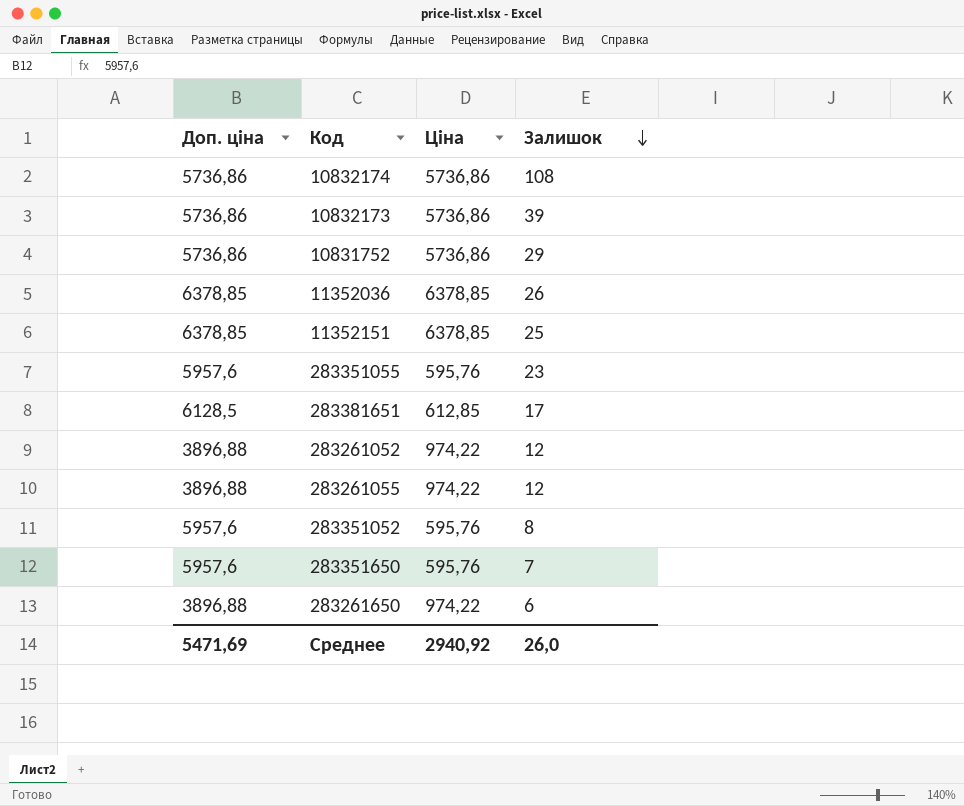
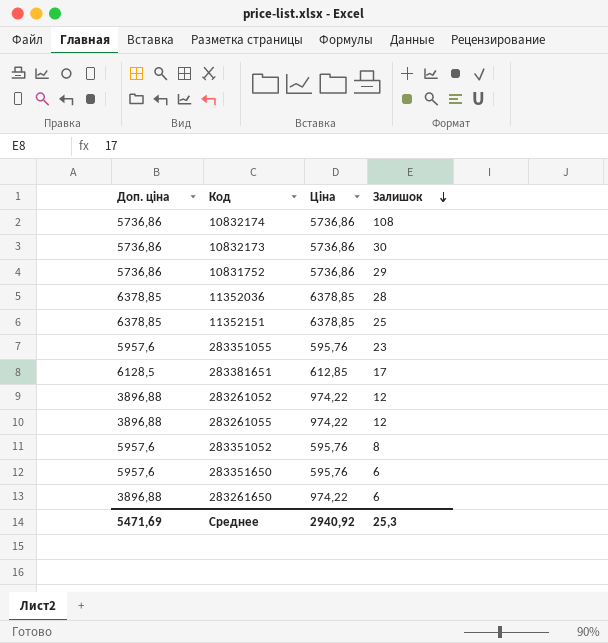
10832173 | Залишок: 39 -> 30
11352036 | Залишок: 26 -> 28
283351650 | Залишок: 7 -> 6
Среднее | Залишок: 26,0 -> 25,3

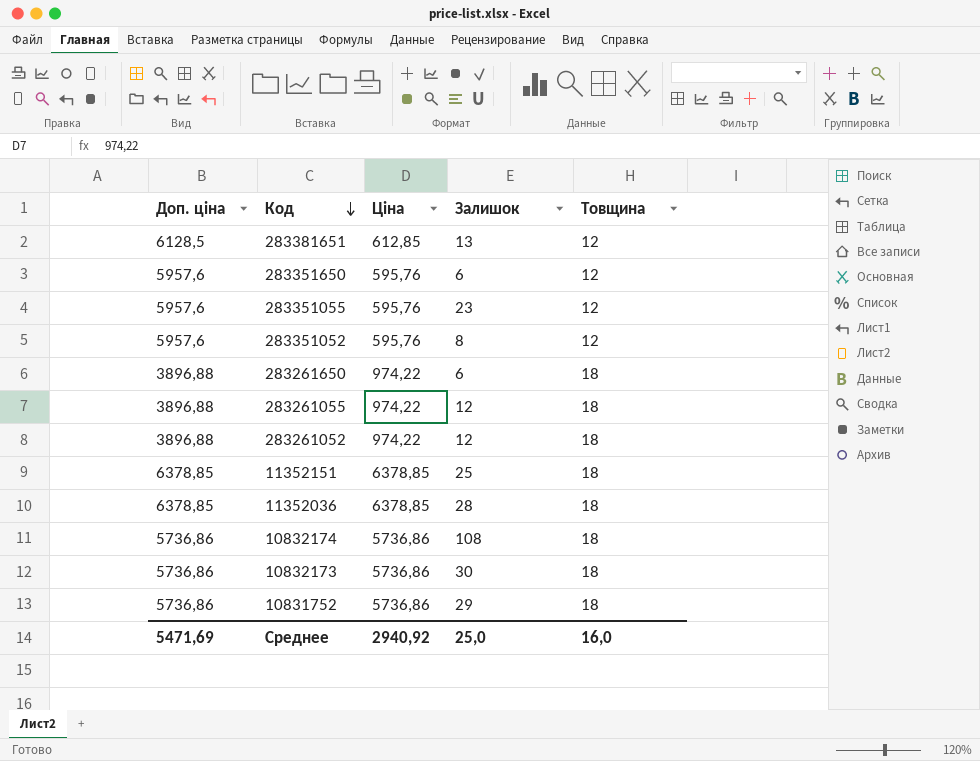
row order: Залишок descending -> Код descending
column Товщина | position: none -> 5
283381651 | Залишок: 17 -> 13
Среднее | Залишок: 25,3 -> 25,0

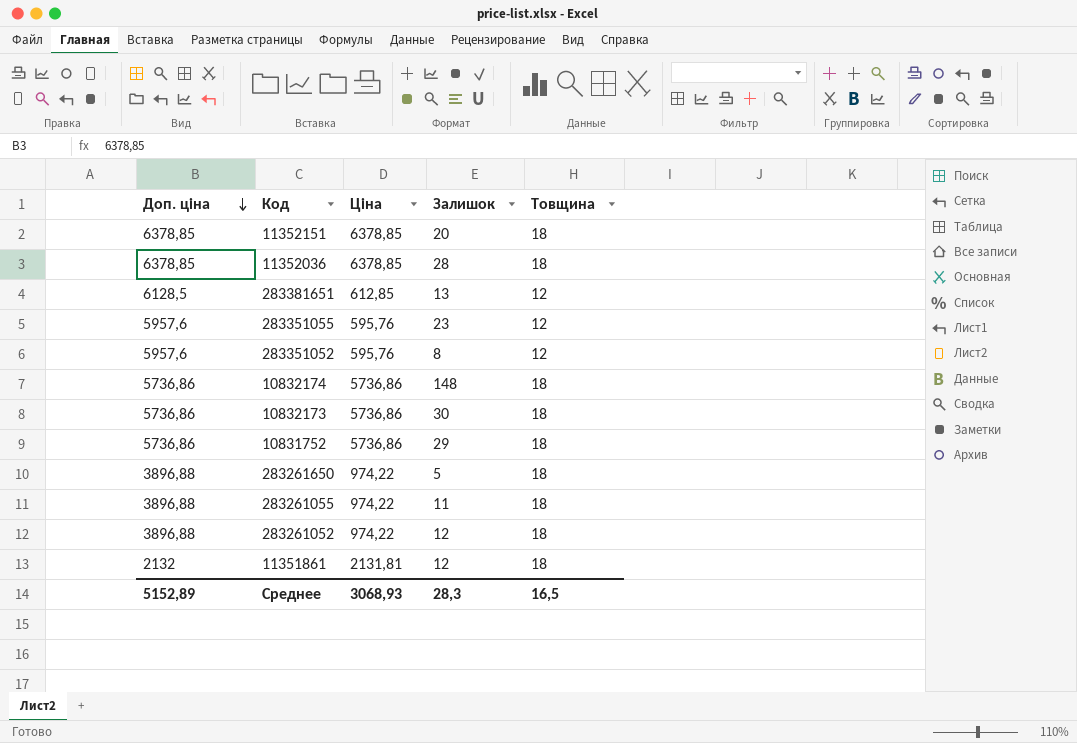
row order: Код descending -> Доп. ціна descending
row 283351650: 5957,6 | 595,76 | 6 | 12 -> none
11352151 | Залишок: 25 -> 20
10832174 | Залишок: 108 -> 148
283261650 | Залишок: 6 -> 5
283261055 | Залишок: 12 -> 11
row 11351861: none -> 2132 | 2131,81 | 12 | 18
Среднее | Доп. ціна: 5471,69 -> 5152,89
Среднее | Ціна: 2940,92 -> 3068,93
Среднее | Залишок: 25,0 -> 28,3
Среднее | Товщина: 16,0 -> 16,5

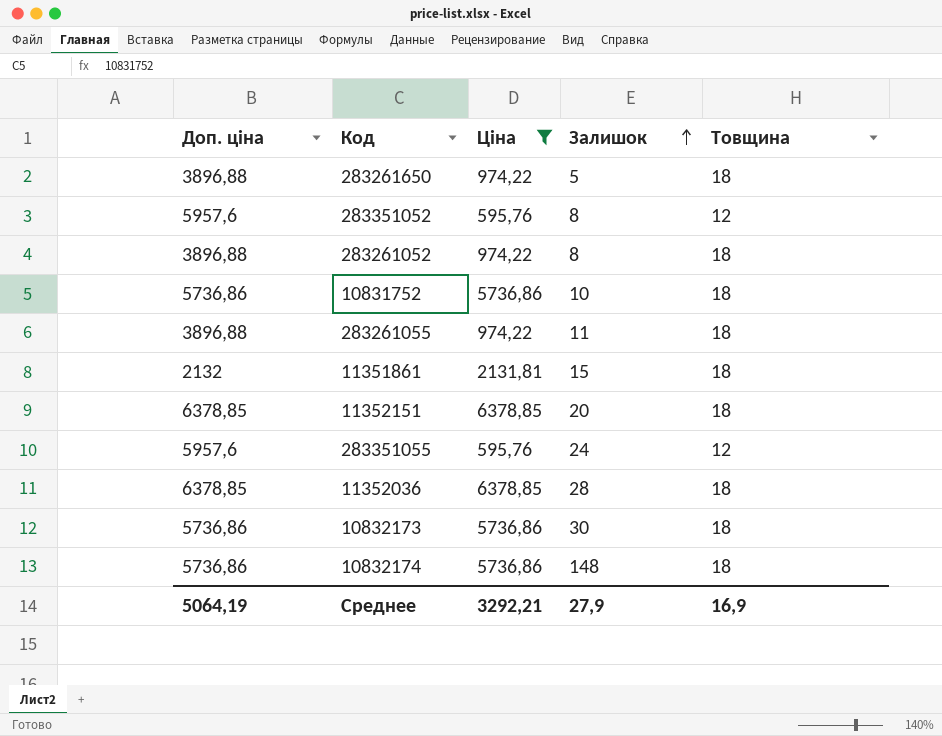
filter: none -> Ціна != 612,85
row order: Доп. ціна descending -> Залишок ascending
283261052 | Залишок: 12 -> 8
10831752 | Залишок: 29 -> 10
11351861 | Залишок: 12 -> 15
283351055 | Залишок: 23 -> 24
Среднее | Доп. ціна: 5152,89 -> 5064,19
Среднее | Ціна: 3068,93 -> 3292,21
Среднее | Залишок: 28,3 -> 27,9
Среднее | Товщина: 16,5 -> 16,9

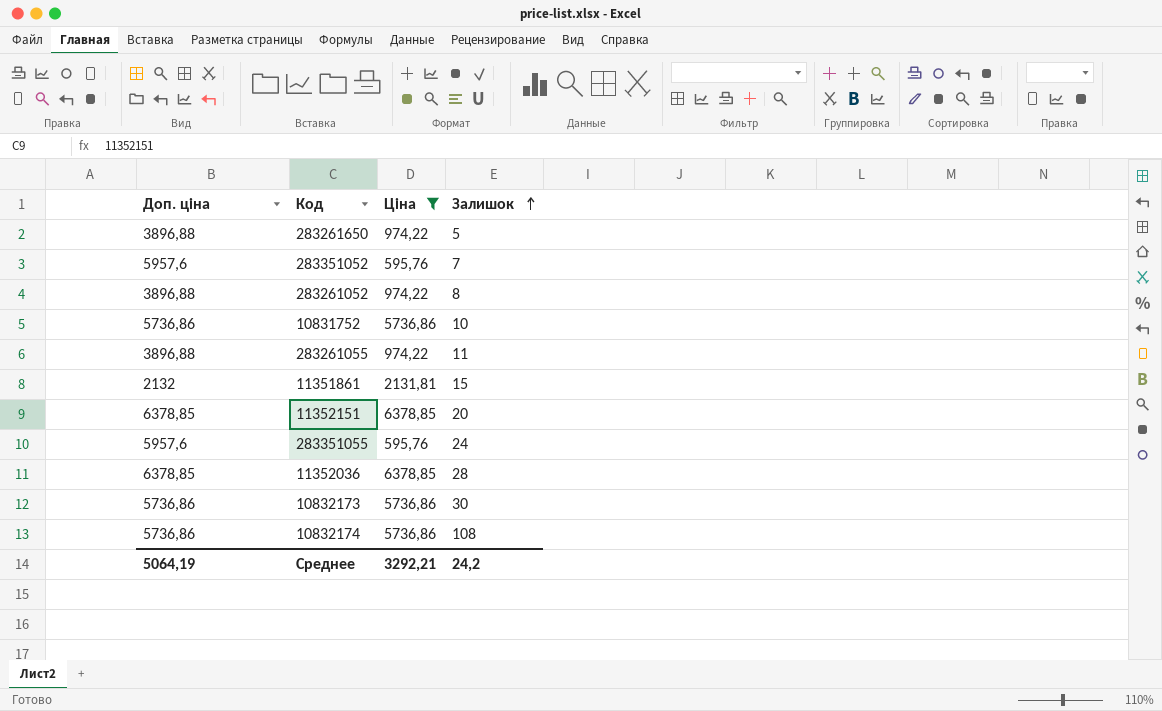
column Товщина | position: 5 -> none
283351052 | Залишок: 8 -> 7
10832174 | Залишок: 148 -> 108
Среднее | Залишок: 27,9 -> 24,2

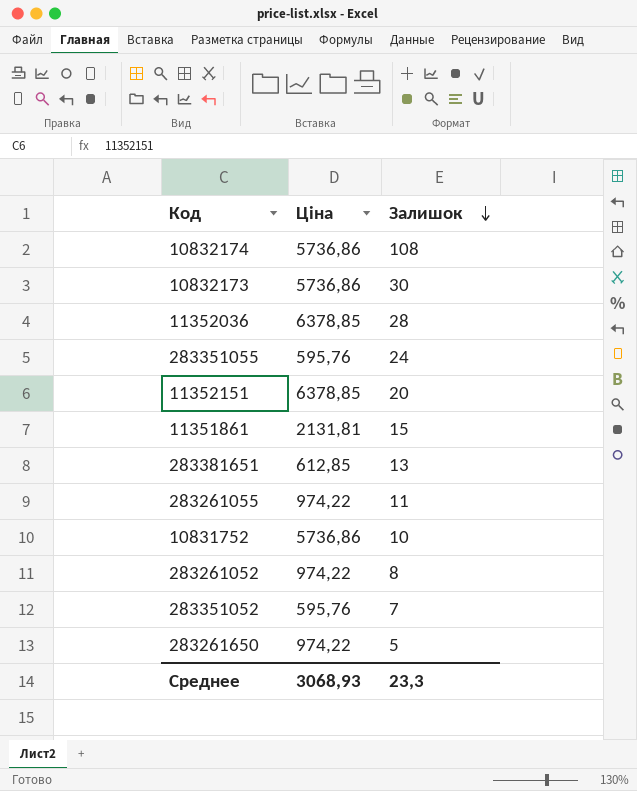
filter: Ціна != 612,85 -> none
row order: Залишок ascending -> Залишок descending
column Доп. ціна | position: 1 -> none
Среднее | Ціна: 3292,21 -> 3068,93
Среднее | Залишок: 24,2 -> 23,3

